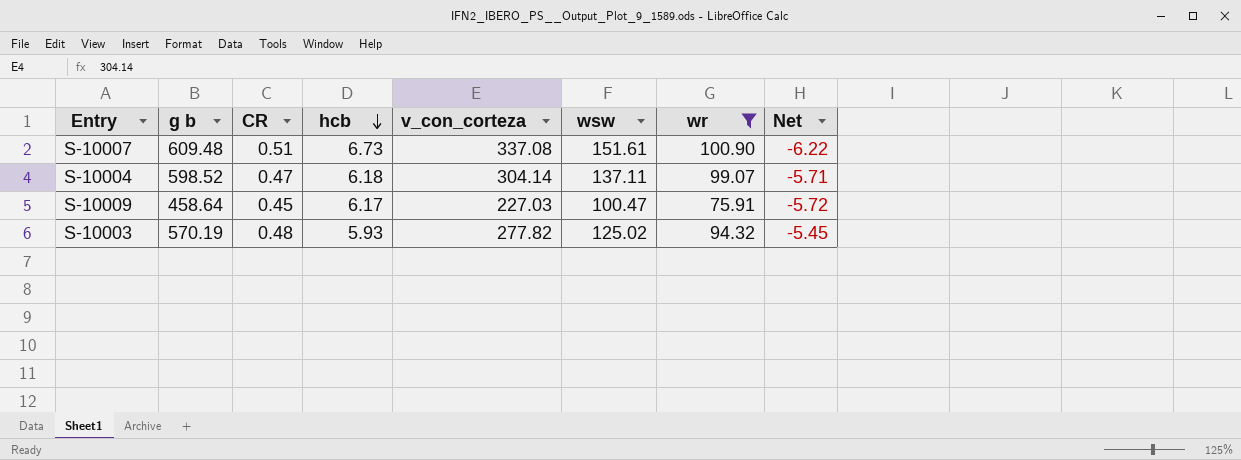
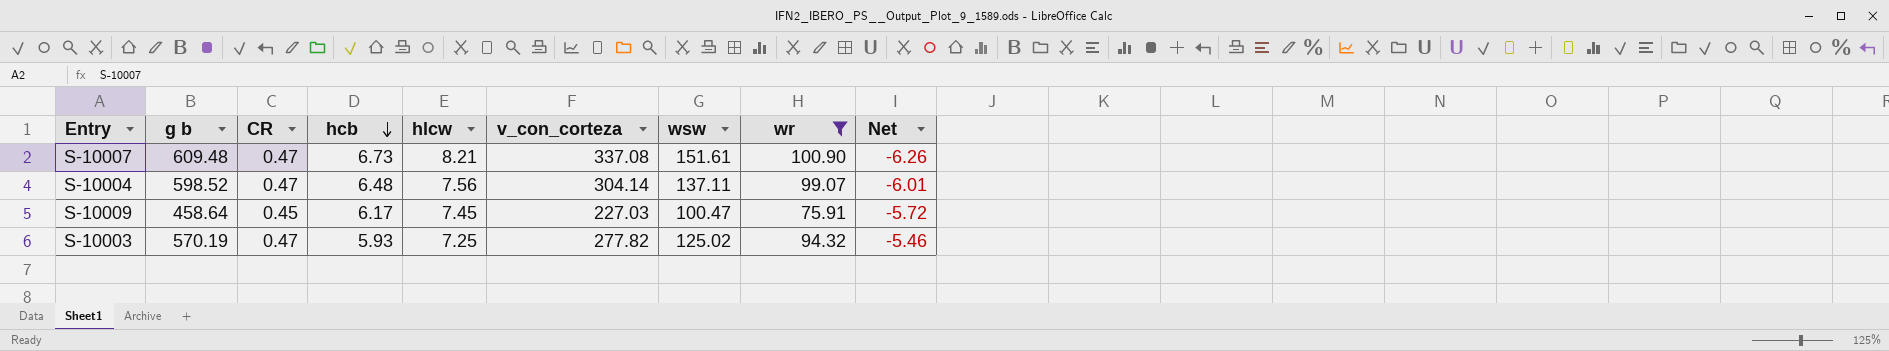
column hlcw | position: none -> 5
S-10007 | CR: 0.51 -> 0.47
S-10007 | Net: -6.22 -> -6.26
S-10004 | hcb: 6.18 -> 6.48
S-10004 | Net: -5.71 -> -6.01
S-10003 | CR: 0.48 -> 0.47
S-10003 | Net: -5.45 -> -5.46

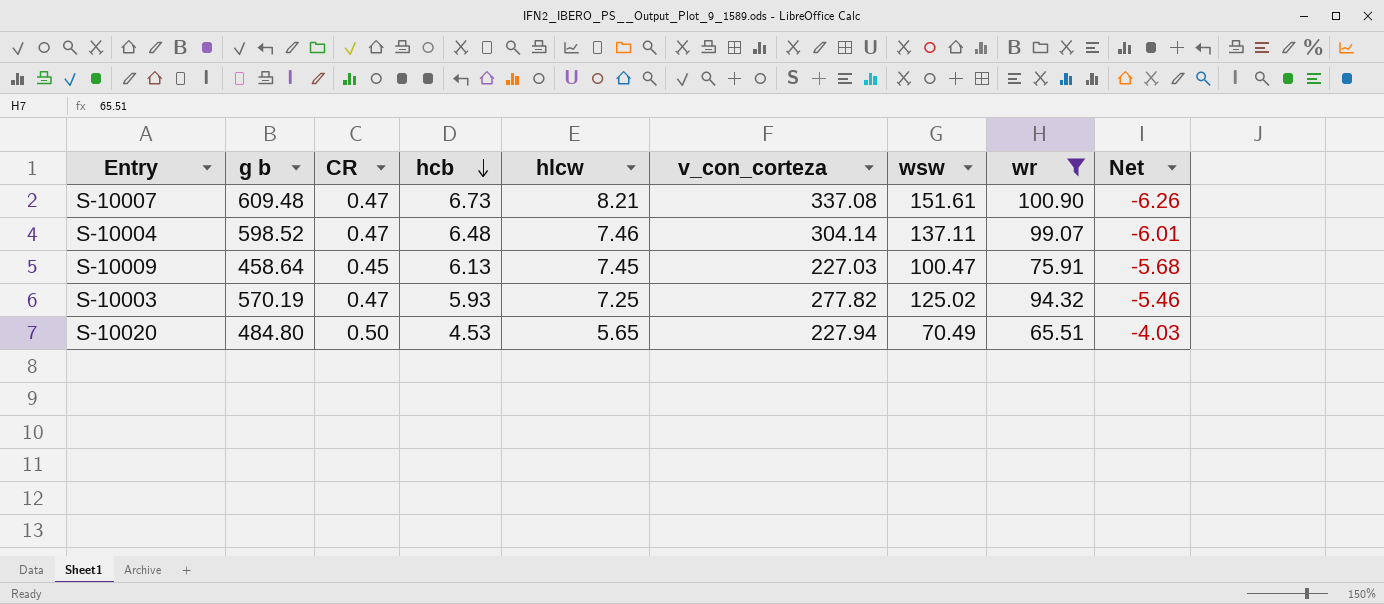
S-10004 | hlcw: 7.56 -> 7.46
S-10009 | hcb: 6.17 -> 6.13
S-10009 | Net: -5.72 -> -5.68
row S-10020: none -> 484.80 | 0.50 | 4.53 | 5.65 | 227.94 | 70.49 | 65.51 | -4.03

